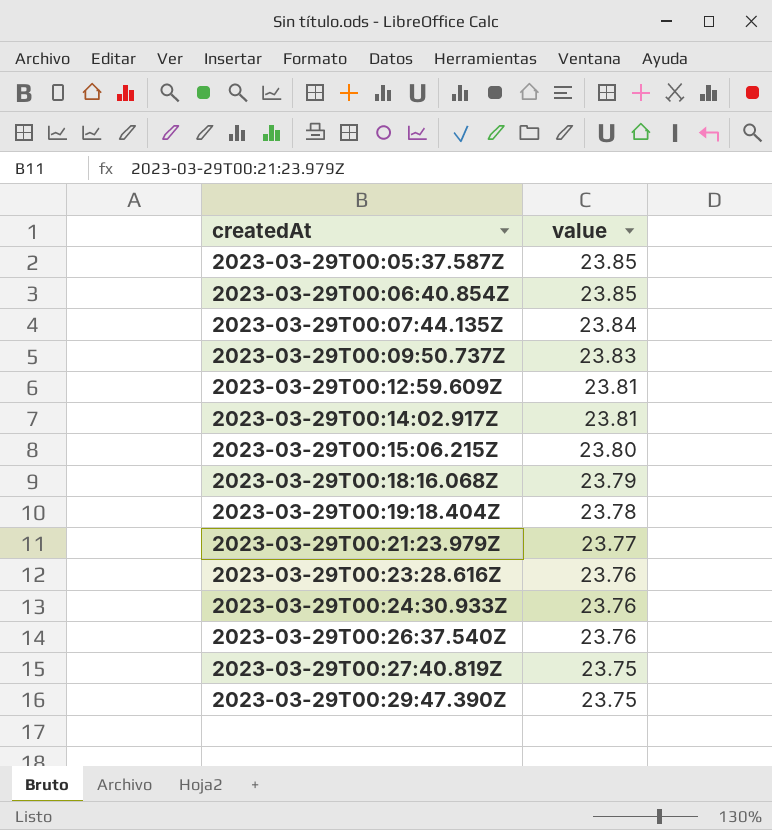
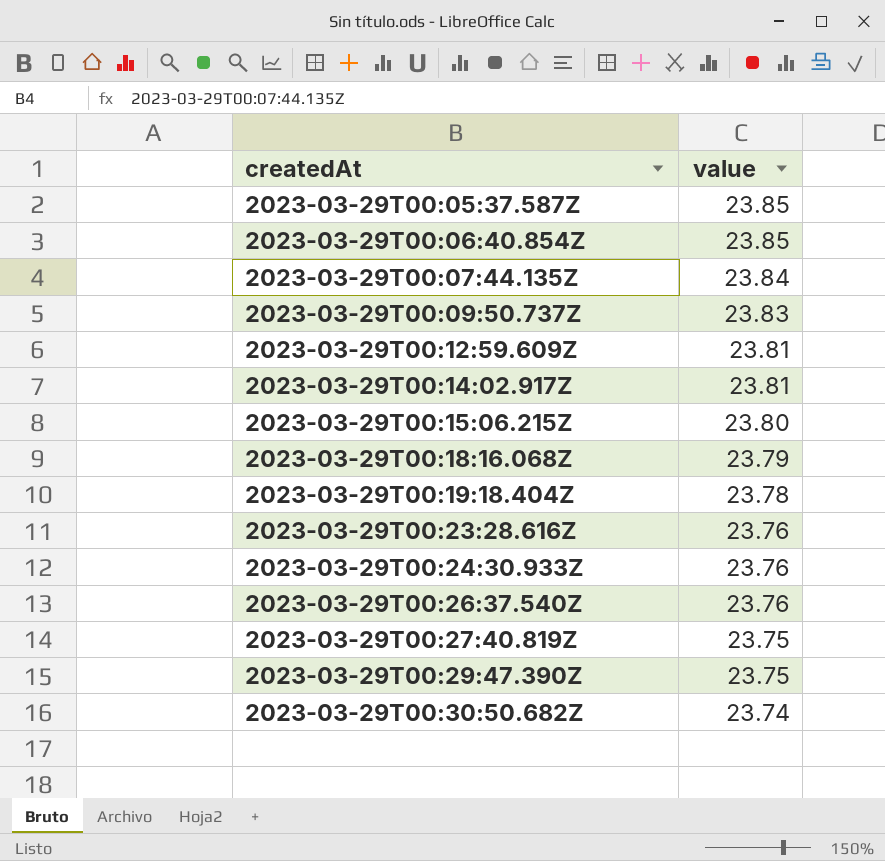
row 2023-03-29T00:21:23.979Z: 23.77 -> none
row 2023-03-29T00:30:50.682Z: none -> 23.74

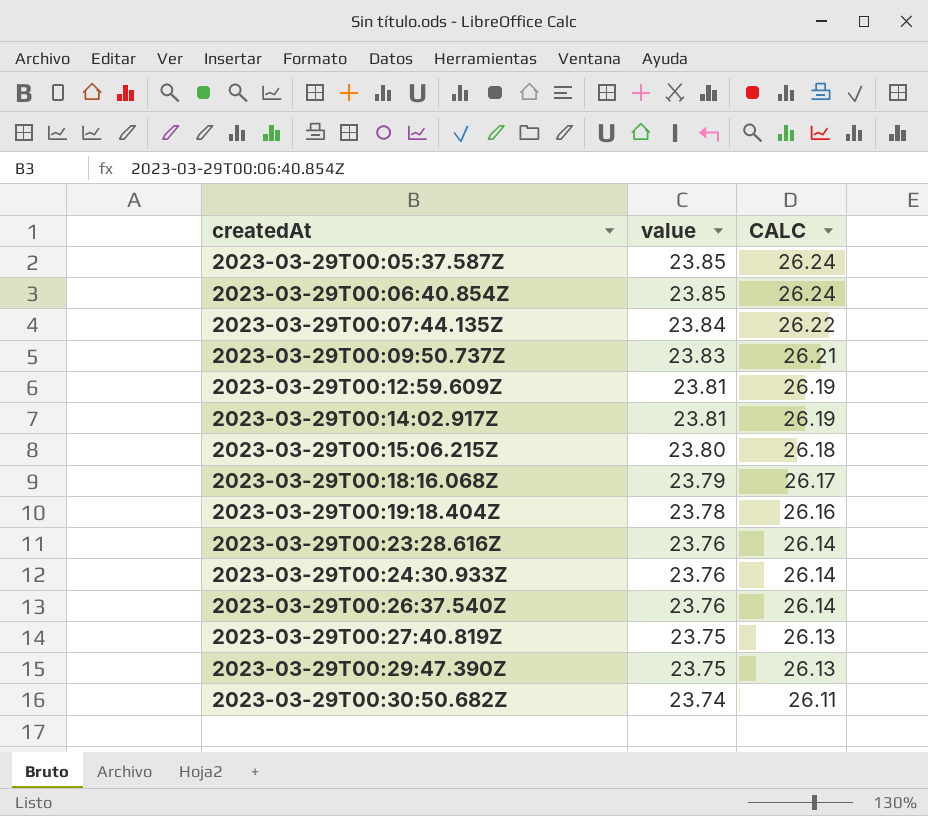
column CALC | formula: none -> [value] * 1.1

